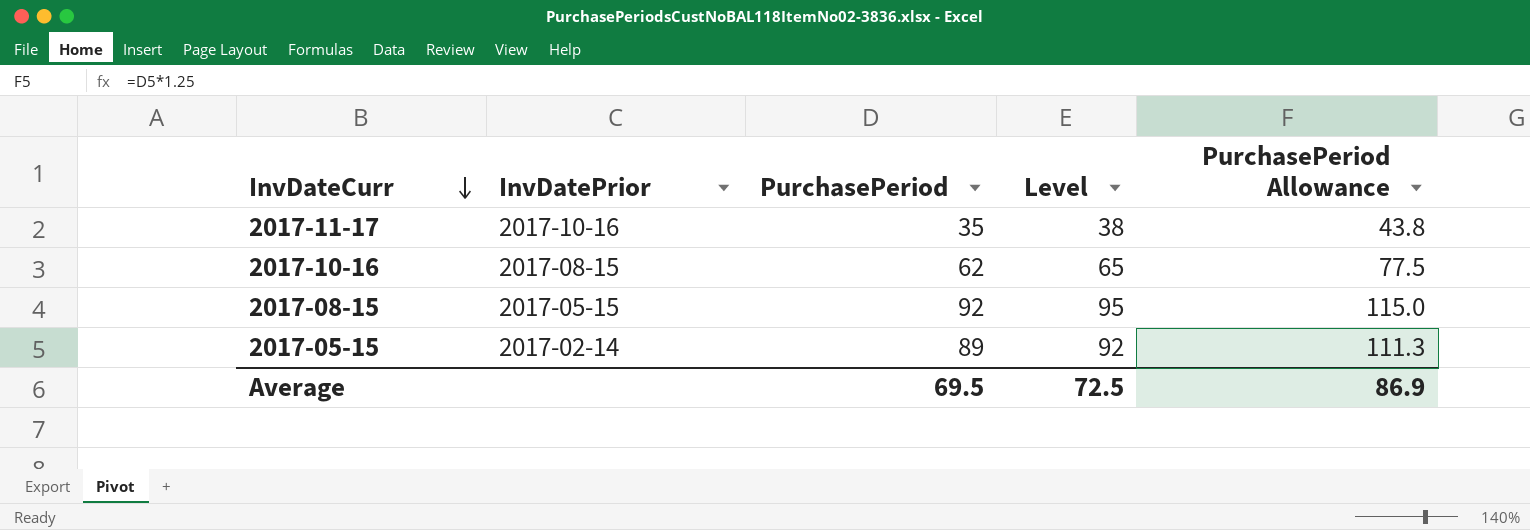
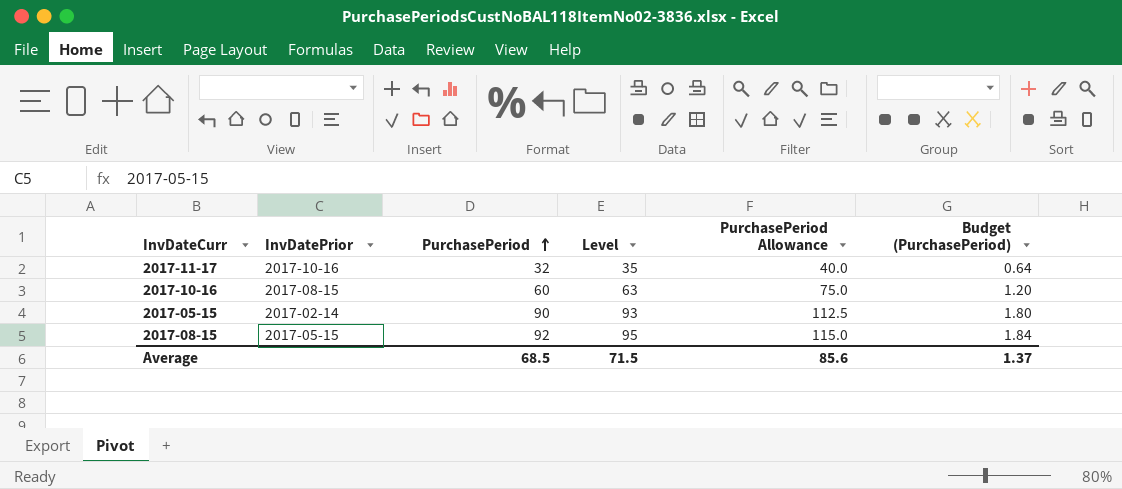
row order: InvDateCurr descending -> PurchasePeriod ascending
column Budget (PurchasePeriod) | formula: none -> [PurchasePeriod] * 0.02
2017-11-17 | PurchasePeriod: 35 -> 32
2017-11-17 | Level: 38 -> 35
2017-11-17 | PurchasePeriod Allowance: 43.8 -> 40.0
2017-10-16 | PurchasePeriod: 62 -> 60
2017-10-16 | Level: 65 -> 63
2017-10-16 | PurchasePeriod Allowance: 77.5 -> 75.0
2017-05-15 | PurchasePeriod: 89 -> 90
2017-05-15 | Level: 92 -> 93
2017-05-15 | PurchasePeriod Allowance: 111.3 -> 112.5
Average | PurchasePeriod: 69.5 -> 68.5
Average | Level: 72.5 -> 71.5
Average | PurchasePeriod Allowance: 86.9 -> 85.6

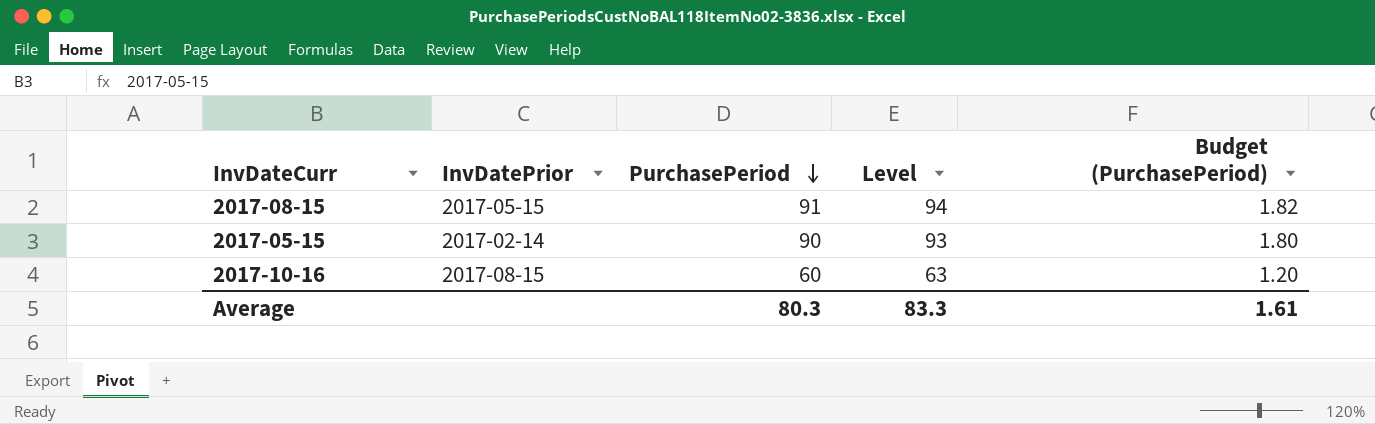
row order: PurchasePeriod ascending -> PurchasePeriod descending
column PurchasePeriod Allowance | formula: [PurchasePeriod] * 1.25 -> none
row 2017-11-17: 2017-10-16 | 32 | 35 | 40.0 | 0.64 -> none
2017-08-15 | PurchasePeriod: 92 -> 91
2017-08-15 | Level: 95 -> 94
2017-08-15 | Budget (PurchasePeriod): 1.84 -> 1.82
Average | PurchasePeriod: 68.5 -> 80.3
Average | Level: 71.5 -> 83.3
Average | Budget (PurchasePeriod): 1.37 -> 1.61

